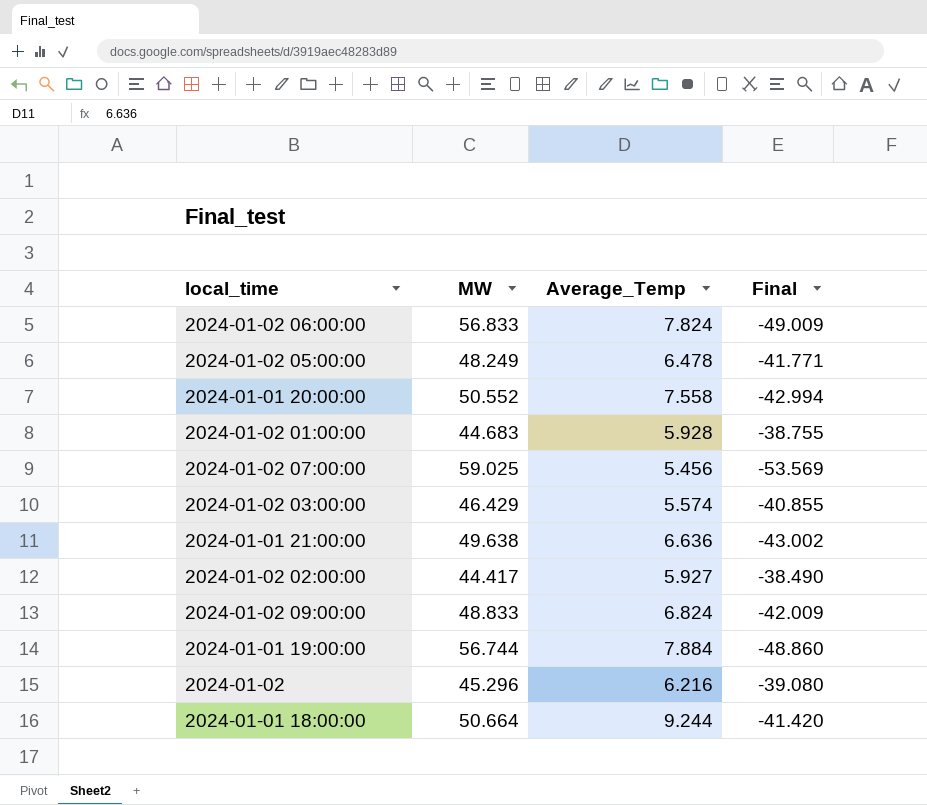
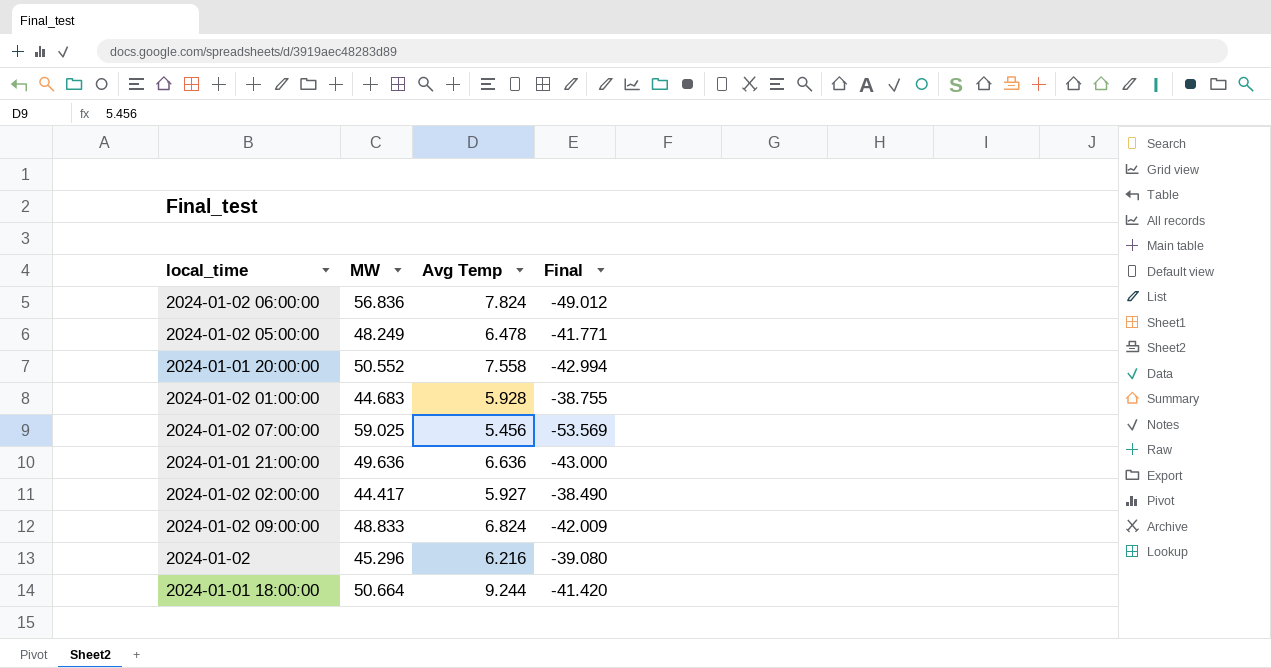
column name: Average_Temp -> Avg Temp
row 2024-01-02 03:00:00: 46.429 | 5.574 | -40.855 -> none
row 2024-01-01 19:00:00: 56.744 | 7.884 | -48.860 -> none
2024-01-02 06:00:00 | MW: 56.833 -> 56.836
2024-01-02 06:00:00 | Final: -49.009 -> -49.012
2024-01-01 21:00:00 | MW: 49.638 -> 49.636
2024-01-01 21:00:00 | Final: -43.002 -> -43.000

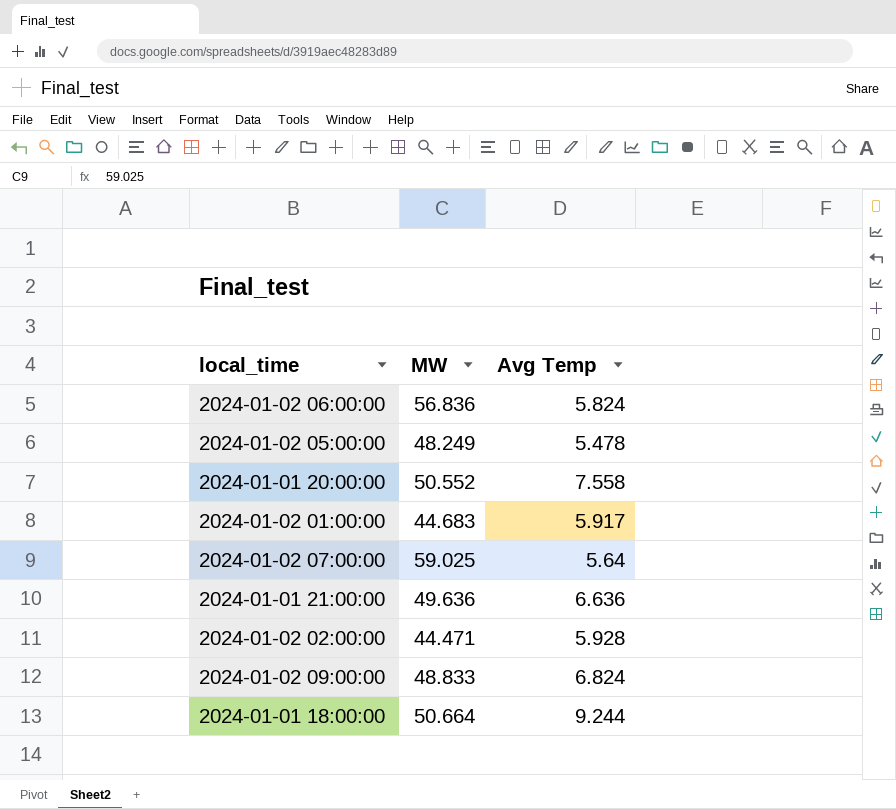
column Final | formula: [Avg Temp] - [MW] -> none
row 2024-01-02: 45.296 | 6.216 | -39.080 -> none
2024-01-02 06:00:00 | Avg Temp: 7.824 -> 5.824
2024-01-02 05:00:00 | Avg Temp: 6.478 -> 5.478
2024-01-02 01:00:00 | Avg Temp: 5.928 -> 5.917
2024-01-02 07:00:00 | Avg Temp: 5.456 -> 5.64
2024-01-02 02:00:00 | MW: 44.417 -> 44.471
2024-01-02 02:00:00 | Avg Temp: 5.927 -> 5.928

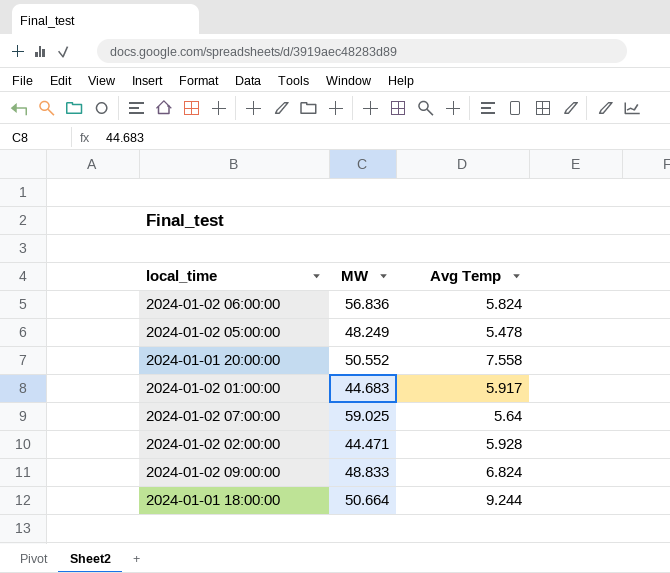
row 2024-01-01 21:00:00: 49.636 | 6.636 -> none

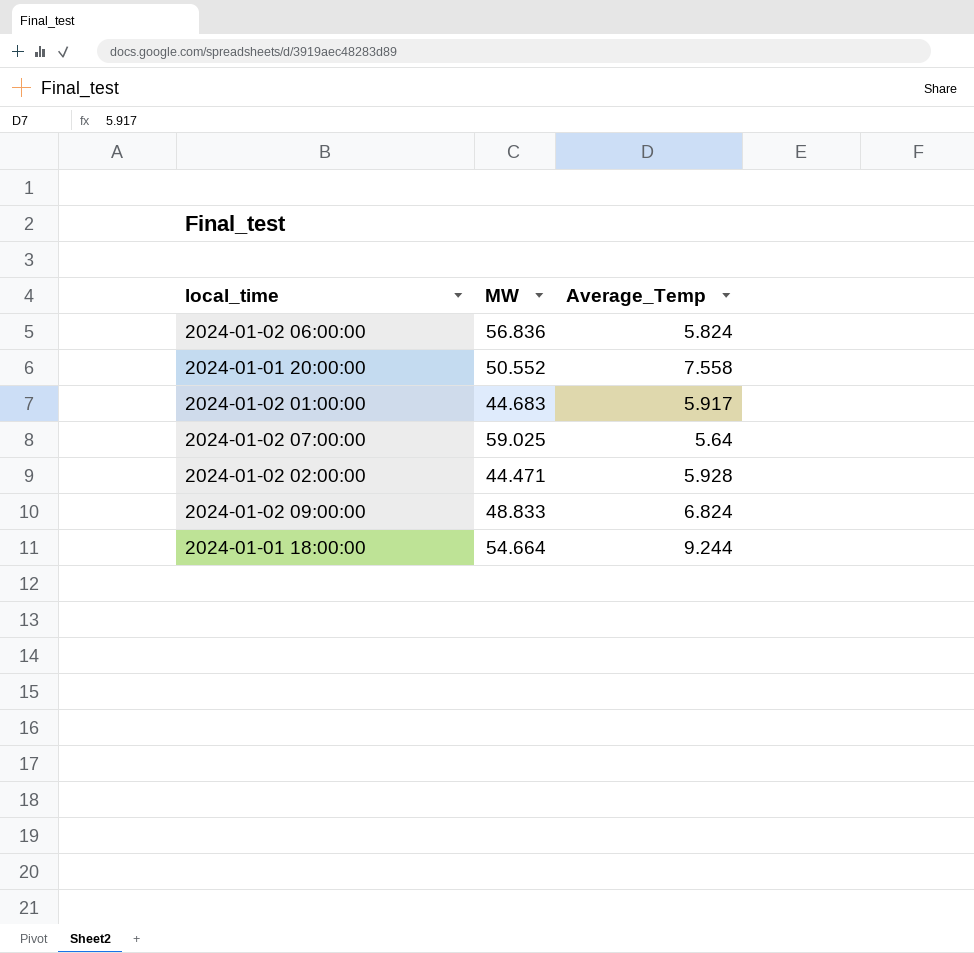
column name: Avg Temp -> Average_Temp
row 2024-01-02 05:00:00: 48.249 | 5.478 -> none
2024-01-01 18:00:00 | MW: 50.664 -> 54.664

